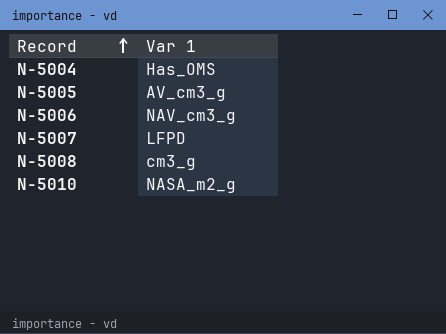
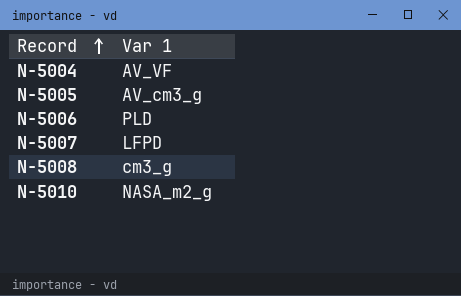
N-5004 | Var 1: Has_OMS -> AV_VF
N-5006 | Var 1: NAV_cm3_g -> PLD

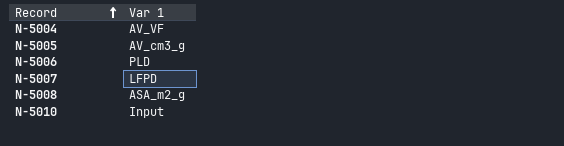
N-5008 | Var 1: cm3_g -> ASA_m2_g
N-5010 | Var 1: NASA_m2_g -> Input

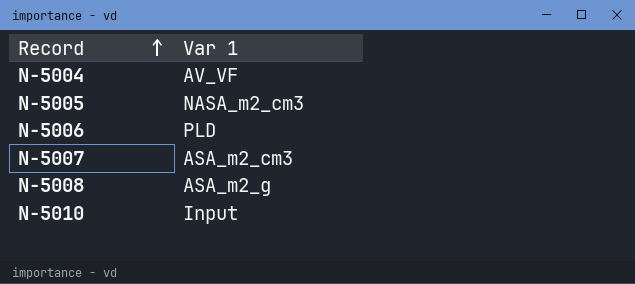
N-5005 | Var 1: AV_cm3_g -> NASA_m2_cm3
N-5007 | Var 1: LFPD -> ASA_m2_cm3

